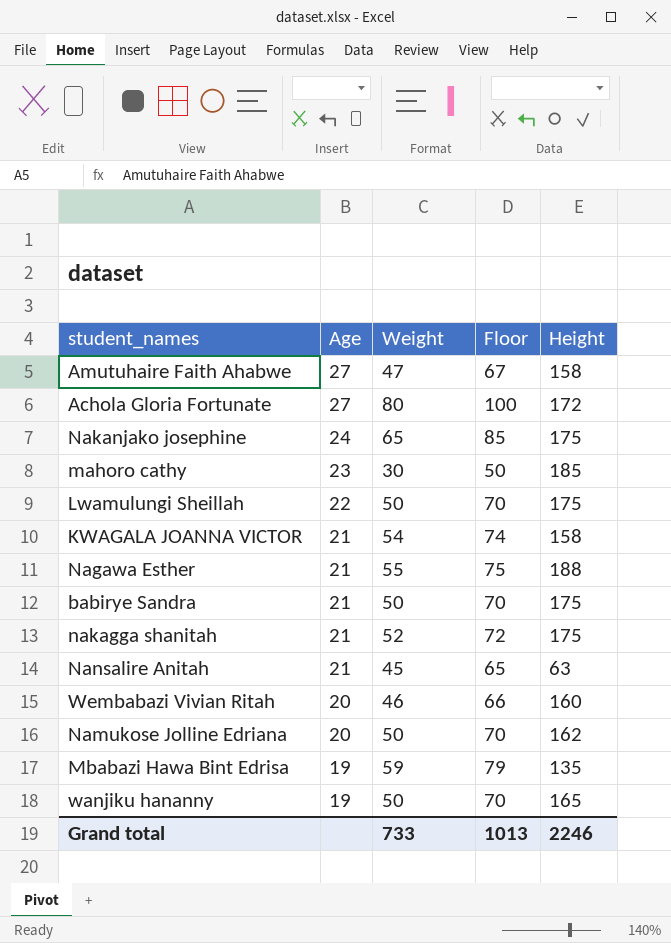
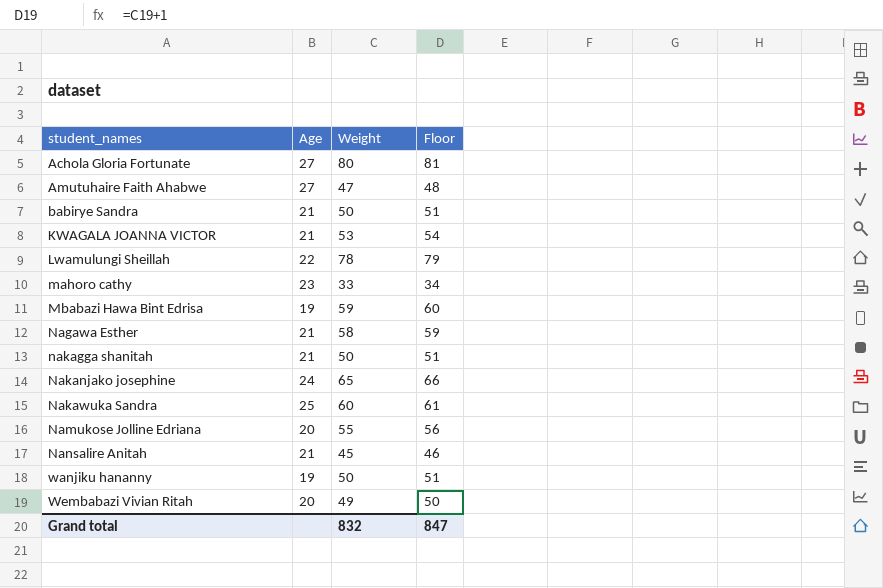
row order: Age descending -> student_names ascending
column Height | position: 5 -> none
column Floor | formula: [Weight] + 20 -> [Weight] + 1
KWAGALA JOANNA VICTOR | Weight: 54 -> 53
Lwamulungi Sheillah | Weight: 50 -> 78
mahoro cathy | Weight: 30 -> 33
Nagawa Esther | Weight: 55 -> 58
nakagga shanitah | Weight: 52 -> 50
row Nakawuka Sandra: none -> 25 | 60 | 61
Namukose Jolline Edriana | Weight: 50 -> 55
Wembabazi Vivian Ritah | Weight: 46 -> 49
Grand total | Weight: 733 -> 832
Grand total | Floor: 1013 -> 847

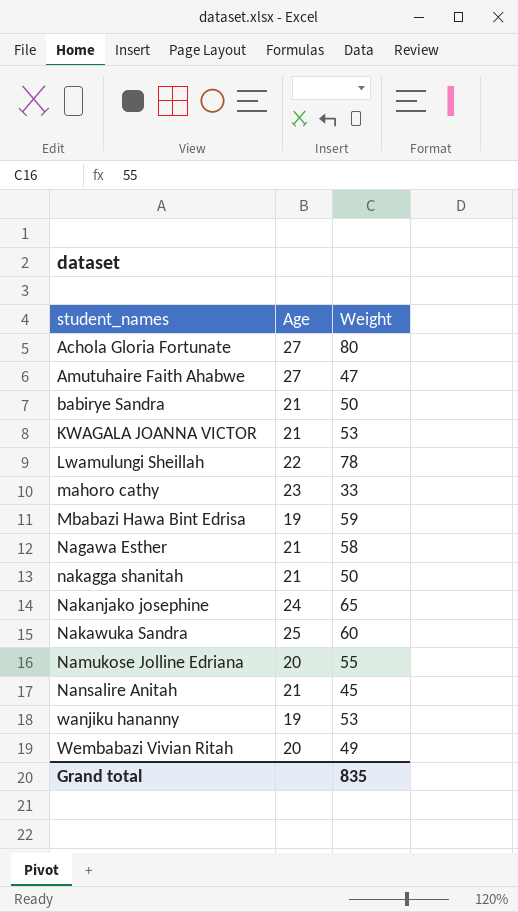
column Floor | formula: [Weight] + 1 -> none
wanjiku hananny | Weight: 50 -> 53
Grand total | Weight: 832 -> 835

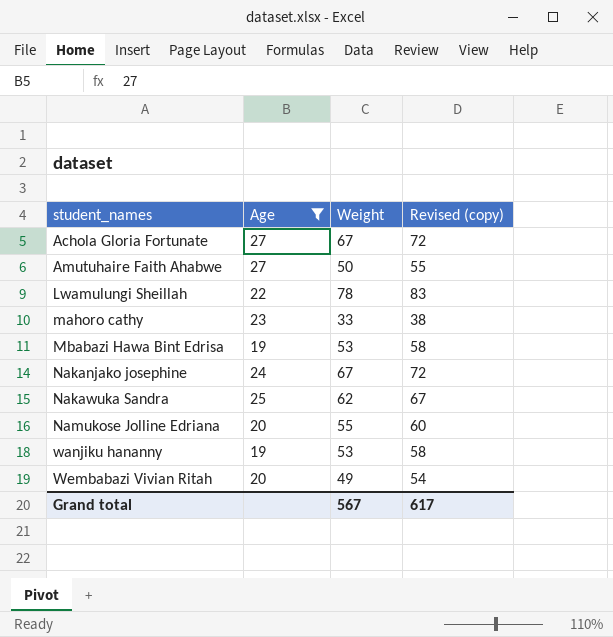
filter: none -> Age != 21
column Revised (copy) | formula: none -> [Weight] + 5
Achola Gloria Fortunate | Weight: 80 -> 67
Amutuhaire Faith Ahabwe | Weight: 47 -> 50
Mbabazi Hawa Bint Edrisa | Weight: 59 -> 53
Nakanjako josephine | Weight: 65 -> 67
Nakawuka Sandra | Weight: 60 -> 62
Grand total | Weight: 835 -> 567

